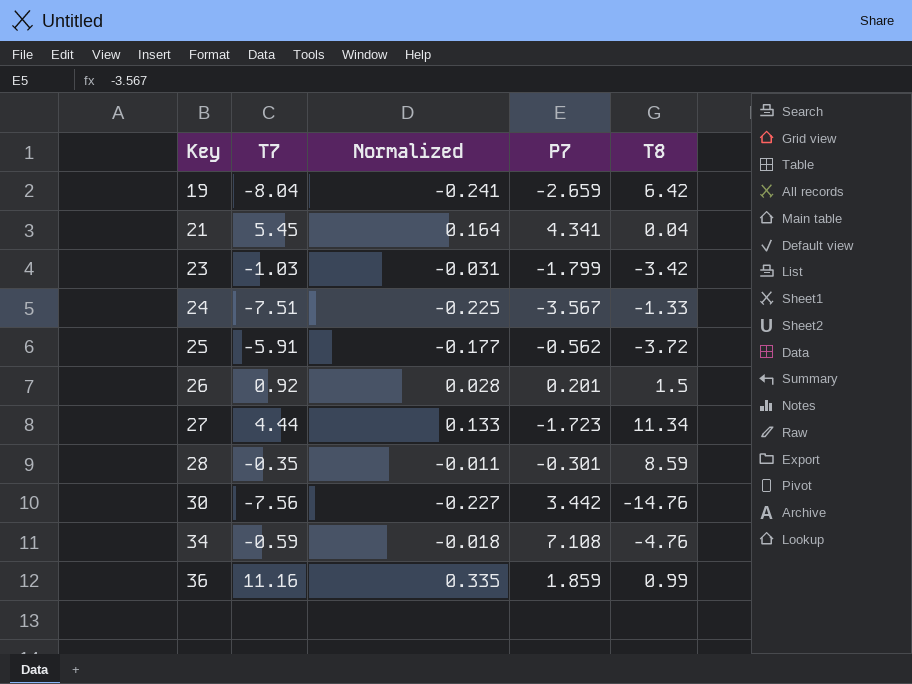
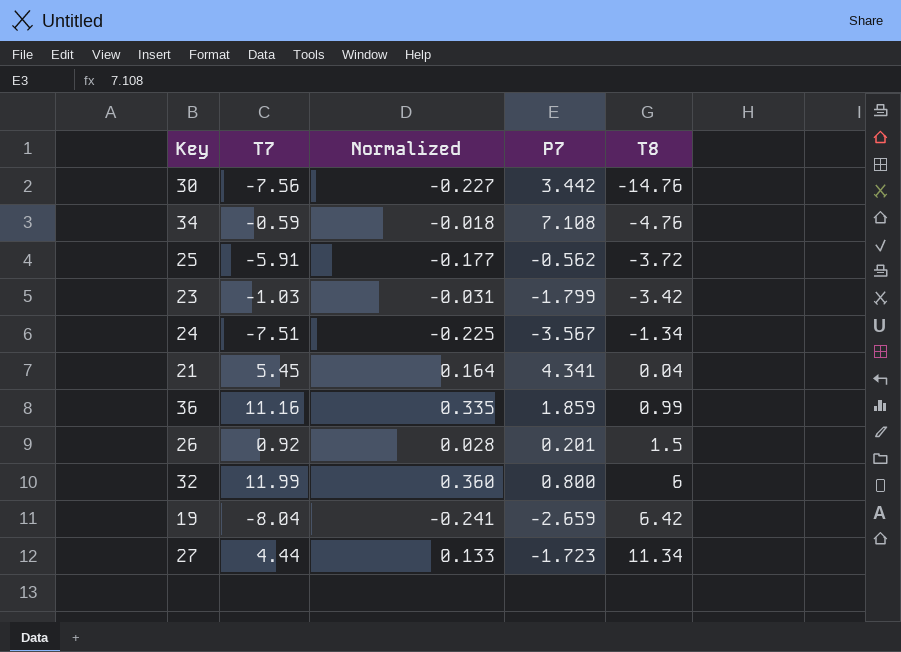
row order: Key ascending -> T8 ascending
row 28: -0.35 | -0.011 | -0.301 | 8.59 -> none
24 | T8: -1.33 -> -1.34
row 32: none -> 11.99 | 0.360 | 0.800 | 6

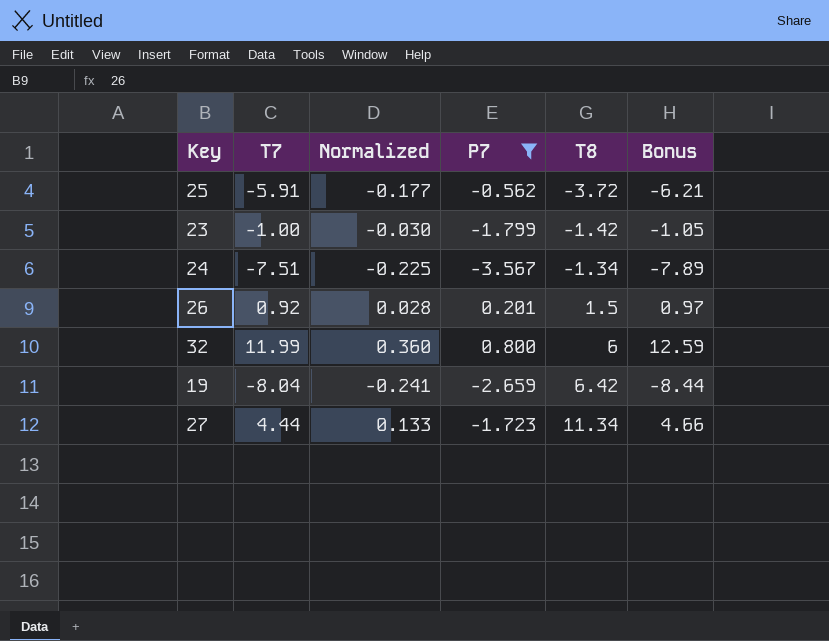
filter: none -> P7 <= 0.800
column Bonus | formula: none -> [T7] * 1.05
23 | T7: -1.03 -> -1.00
23 | Normalized: -0.031 -> -0.030
23 | T8: -3.42 -> -1.42

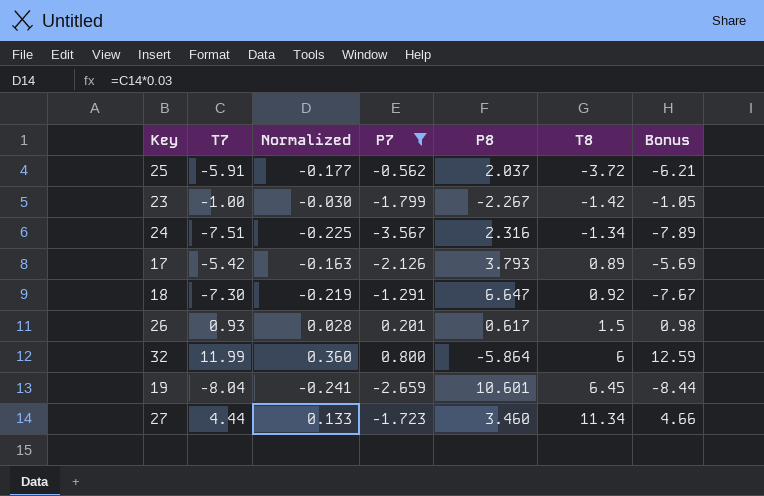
column P8 | position: none -> 5
row 17: none -> -5.42 | -0.163 | -2.126 | 3.793 | 0.89 | -5.69
row 18: none -> -7.30 | -0.219 | -1.291 | 6.647 | 0.92 | -7.67
26 | T7: 0.92 -> 0.93
26 | Bonus: 0.97 -> 0.98
19 | T8: 6.42 -> 6.45

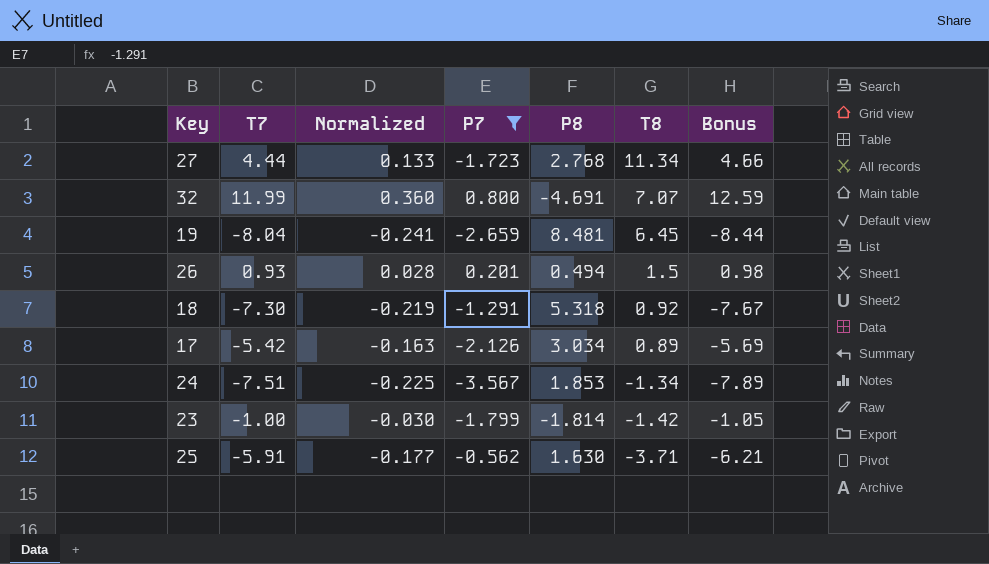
row order: T8 ascending -> T8 descending
27 | P8: 3.460 -> 2.768
32 | P8: -5.864 -> -4.691
32 | T8: 6 -> 7.07
19 | P8: 10.601 -> 8.481
26 | P8: 0.617 -> 0.494
18 | P8: 6.647 -> 5.318
17 | P8: 3.793 -> 3.034
24 | P8: 2.316 -> 1.853
23 | P8: -2.267 -> -1.814
25 | P8: 2.037 -> 1.630
25 | T8: -3.72 -> -3.71

